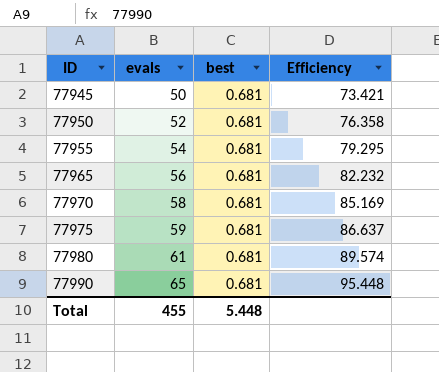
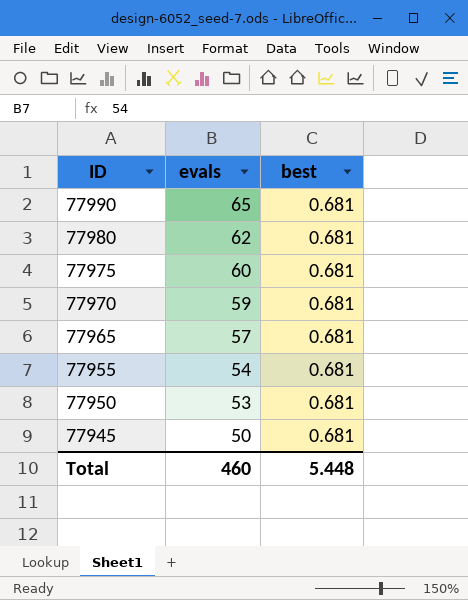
row order: ID ascending -> ID descending
column Efficiency | formula: [evals] / [best] -> none
77980 | evals: 61 -> 62
77975 | evals: 59 -> 60
77970 | evals: 58 -> 59
77965 | evals: 56 -> 57
77950 | evals: 52 -> 53
Total | evals: 455 -> 460

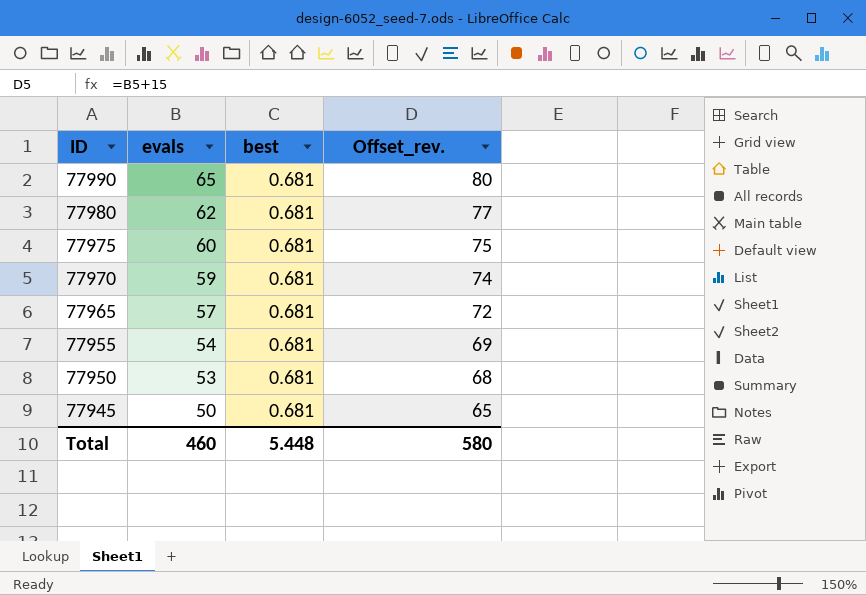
column Offset_rev. | formula: none -> [evals] + 15

